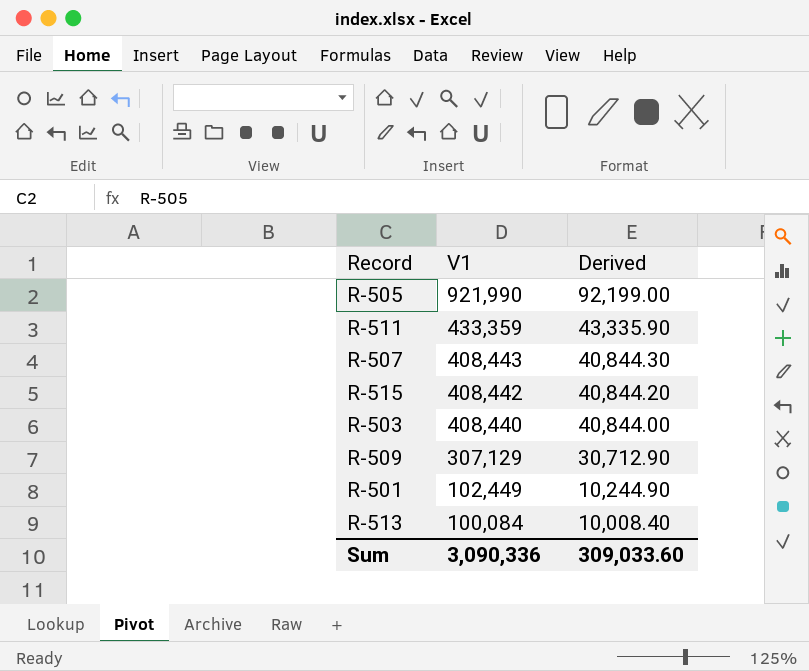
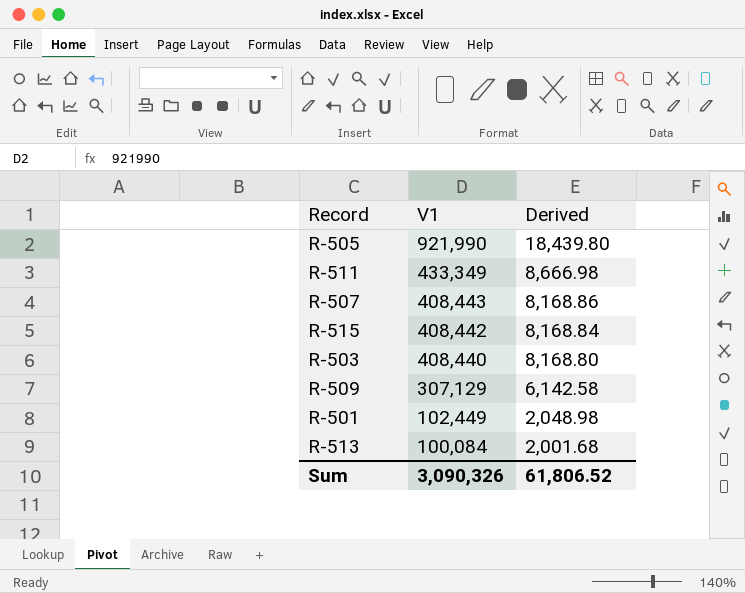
column Derived | formula: [V1] * 0.1 -> [V1] * 0.02
R-511 | V1: 433,359 -> 433,349
Sum | V1: 3,090,336 -> 3,090,326
Sum | Derived: 309,033.60 -> 61,806.52

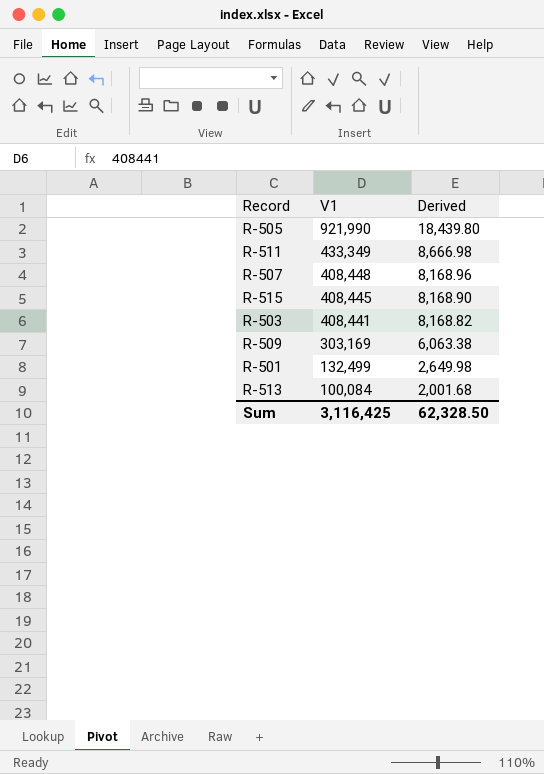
R-507 | V1: 408,443 -> 408,448
R-507 | Derived: 8,168.86 -> 8,168.96
R-515 | V1: 408,442 -> 408,445
R-515 | Derived: 8,168.84 -> 8,168.90
R-503 | V1: 408,440 -> 408,441
R-503 | Derived: 8,168.80 -> 8,168.82
R-509 | V1: 307,129 -> 303,169
R-509 | Derived: 6,142.58 -> 6,063.38
R-501 | V1: 102,449 -> 132,499
R-501 | Derived: 2,048.98 -> 2,649.98
Sum | V1: 3,090,326 -> 3,116,425
Sum | Derived: 61,806.52 -> 62,328.50

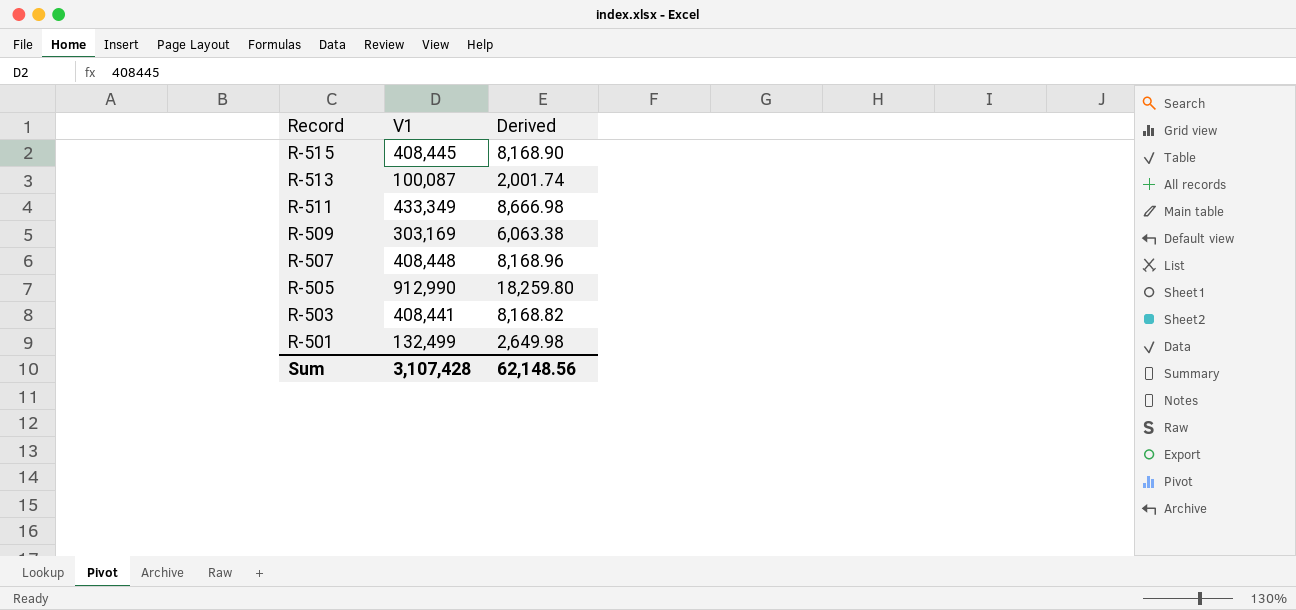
row order: V1 descending -> Record descending
R-513 | V1: 100,084 -> 100,087
R-513 | Derived: 2,001.68 -> 2,001.74
R-505 | V1: 921,990 -> 912,990
R-505 | Derived: 18,439.80 -> 18,259.80
Sum | V1: 3,116,425 -> 3,107,428
Sum | Derived: 62,328.50 -> 62,148.56

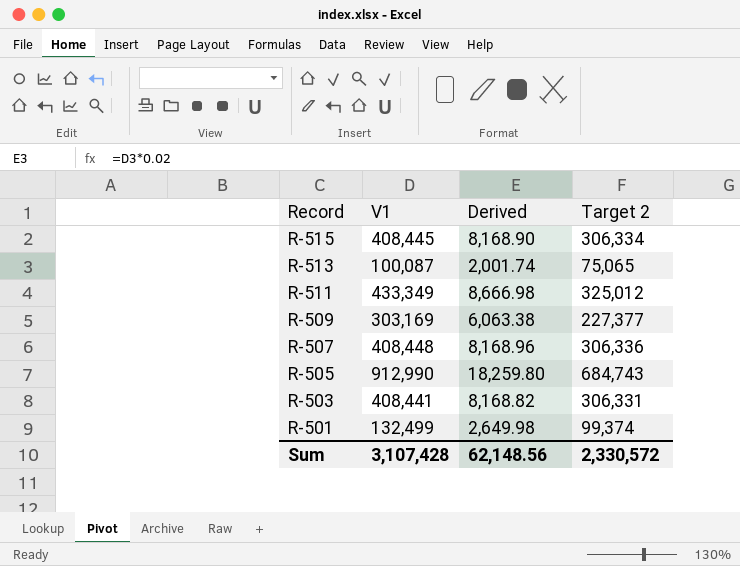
column Target 2 | formula: none -> [V1] * 0.75

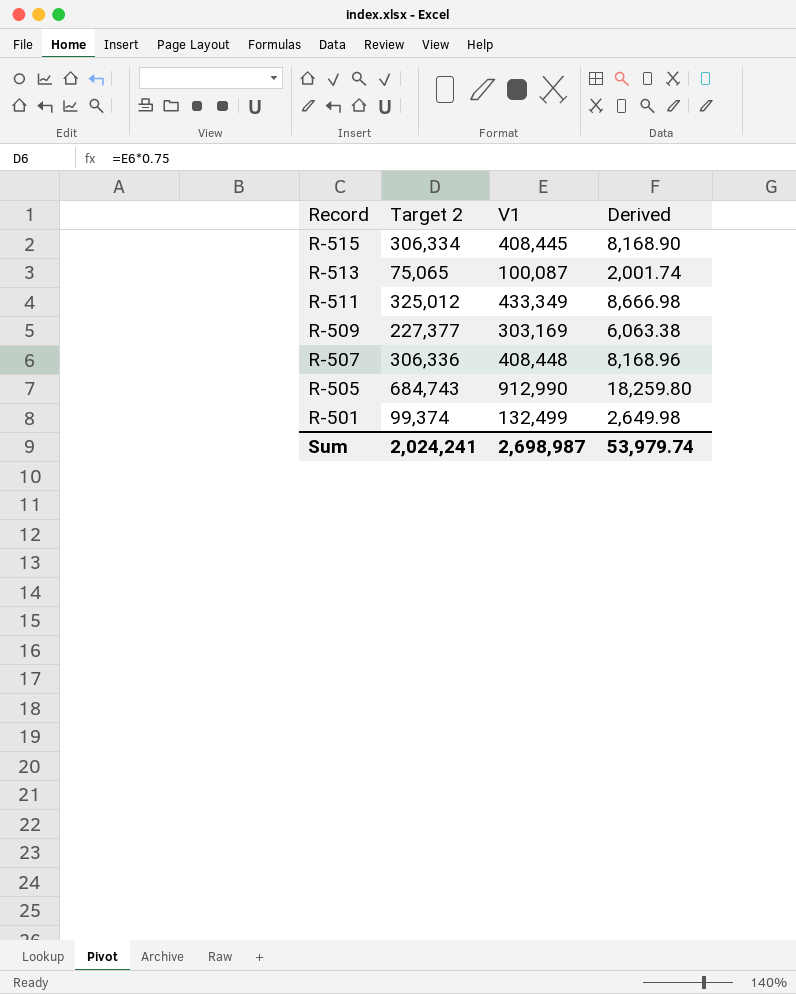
column Target 2 | position: 4 -> 2
row R-503: 408,441 | 8,168.82 | 306,331 -> none
Sum | Target 2: 2,330,572 -> 2,024,241
Sum | V1: 3,107,428 -> 2,698,987
Sum | Derived: 62,148.56 -> 53,979.74

